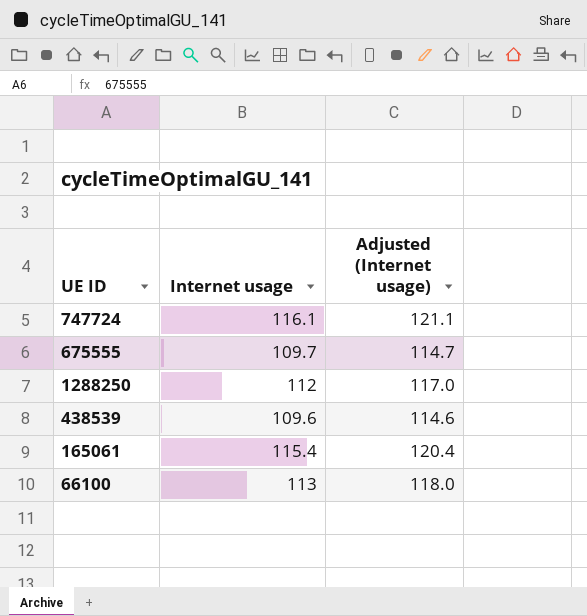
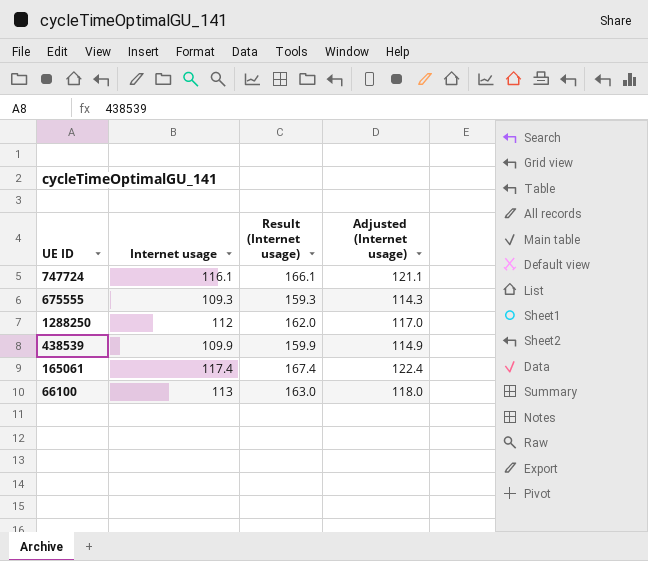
column Result (Internet usage) | formula: none -> [Internet usage] + 50
675555 | Internet usage: 109.7 -> 109.3
675555 | Adjusted (Internet usage): 114.7 -> 114.3
438539 | Internet usage: 109.6 -> 109.9
438539 | Adjusted (Internet usage): 114.6 -> 114.9
165061 | Internet usage: 115.4 -> 117.4
165061 | Adjusted (Internet usage): 120.4 -> 122.4

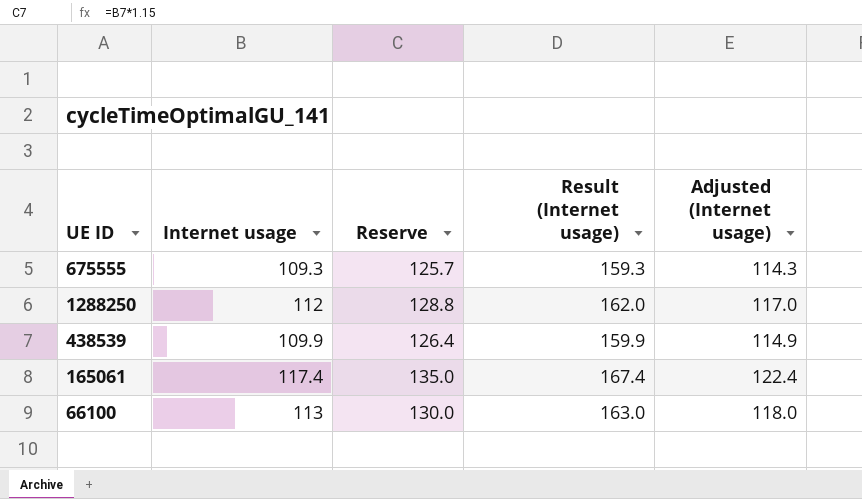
column Reserve | formula: none -> [Internet usage] * 1.15
row 747724: 116.1 | 166.1 | 121.1 -> none

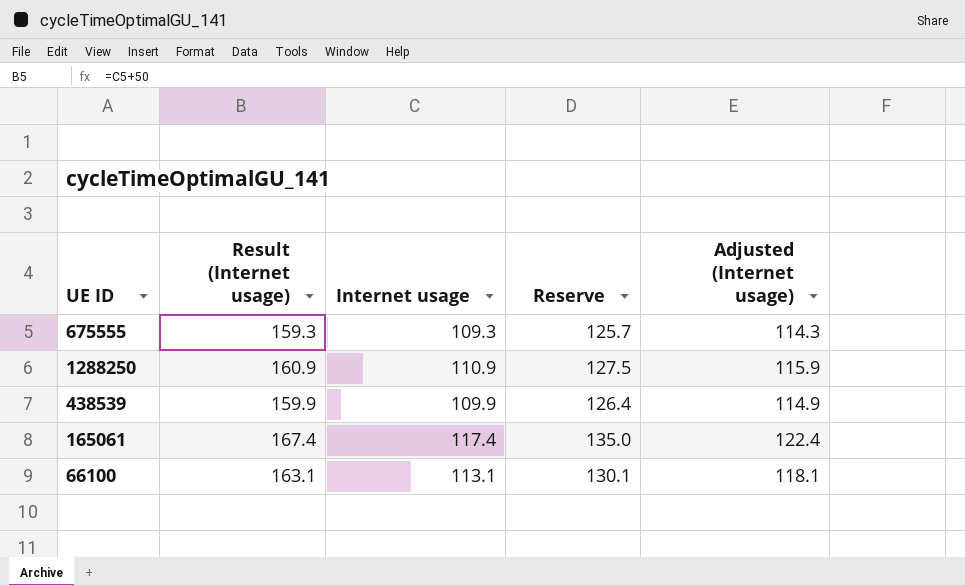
column Result (Internet usage) | position: 4 -> 2
1288250 | Result (Internet usage): 162.0 -> 160.9
1288250 | Internet usage: 112 -> 110.9
1288250 | Reserve: 128.8 -> 127.5
1288250 | Adjusted (Internet usage): 117.0 -> 115.9
66100 | Result (Internet usage): 163.0 -> 163.1
66100 | Internet usage: 113 -> 113.1
66100 | Reserve: 130.0 -> 130.1
66100 | Adjusted (Internet usage): 118.0 -> 118.1

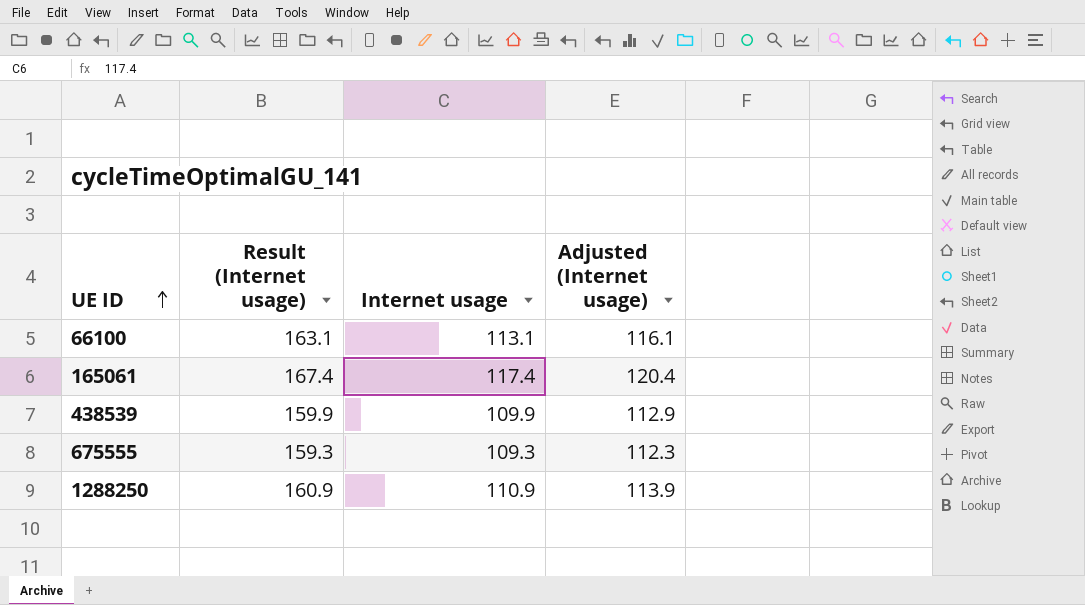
row order: none -> UE ID ascending
column Reserve | formula: [Internet usage] * 1.15 -> none
column Adjusted (Internet usage) | formula: [Internet usage] + 5 -> [Internet usage] + 3

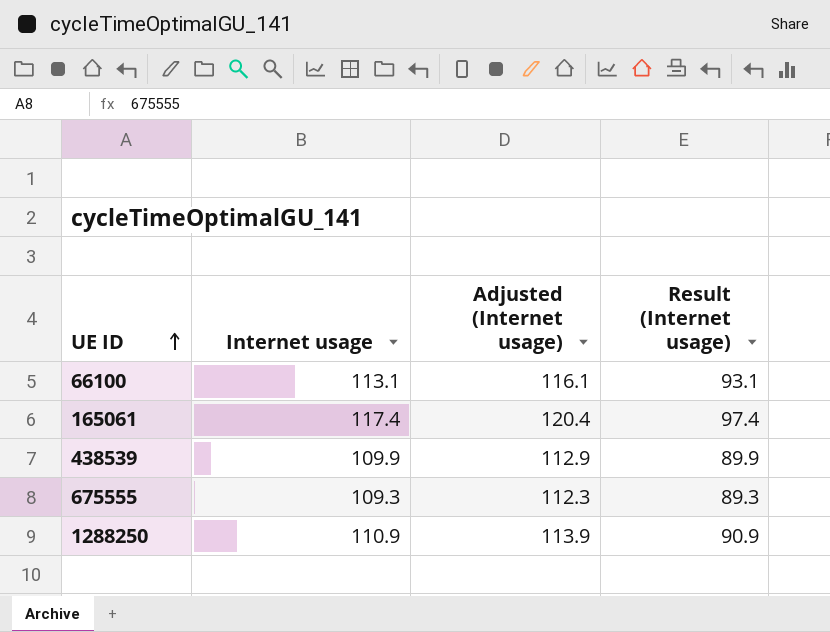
column Result (Internet usage) | formula: [Internet usage] + 50 -> [Internet usage] - 20
column Result (Internet usage) | position: 2 -> 4

